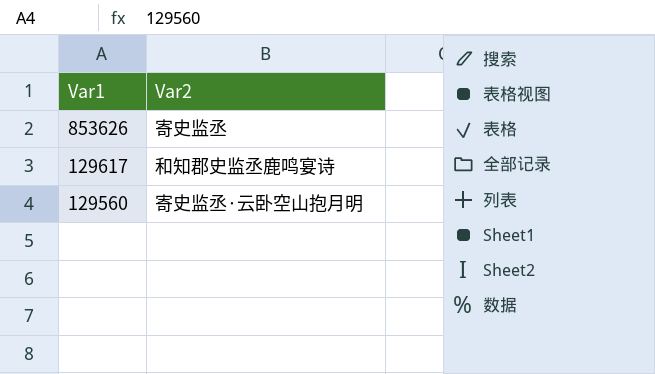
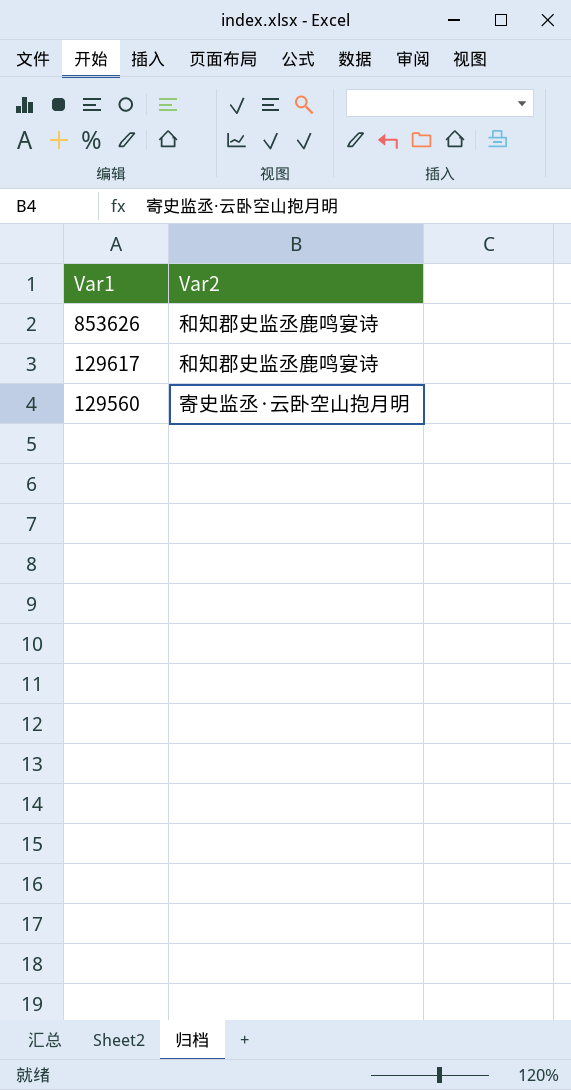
853626 | Var2: 寄史监丞 -> 和知郡史监丞鹿鸣宴诗

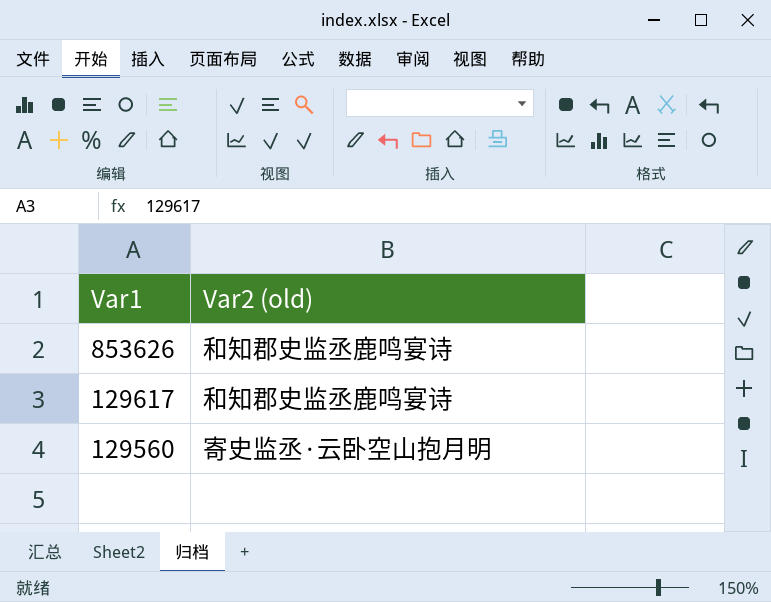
column name: Var2 -> Var2 (old)

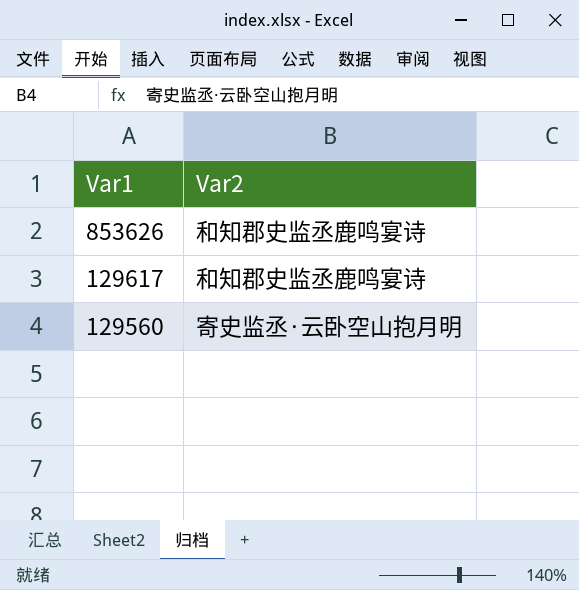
column name: Var2 (old) -> Var2

